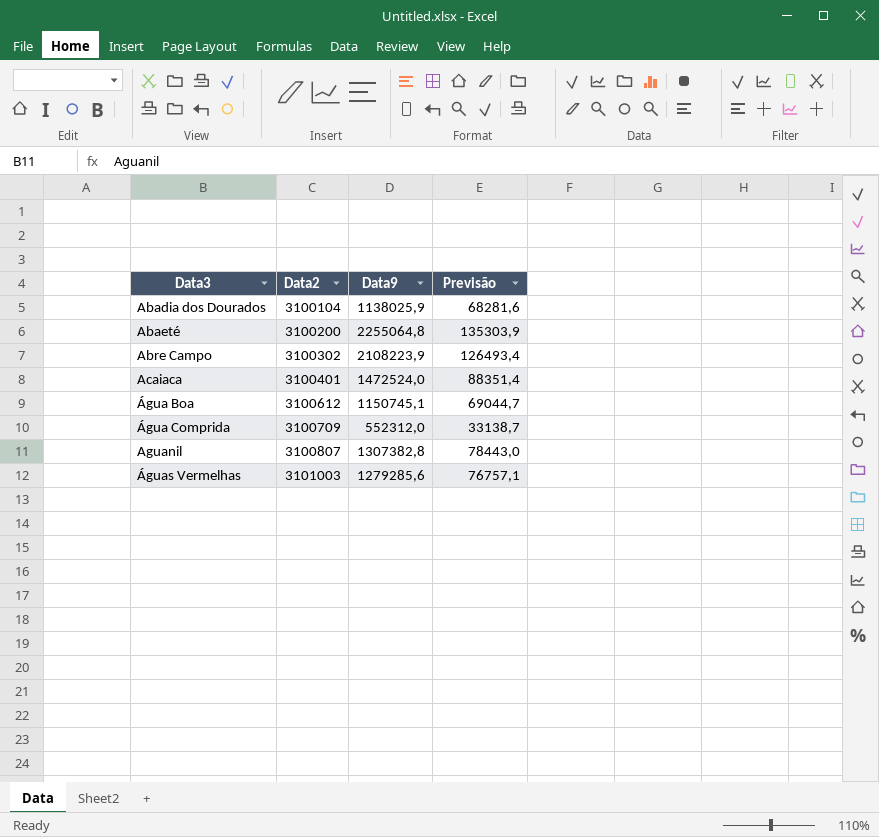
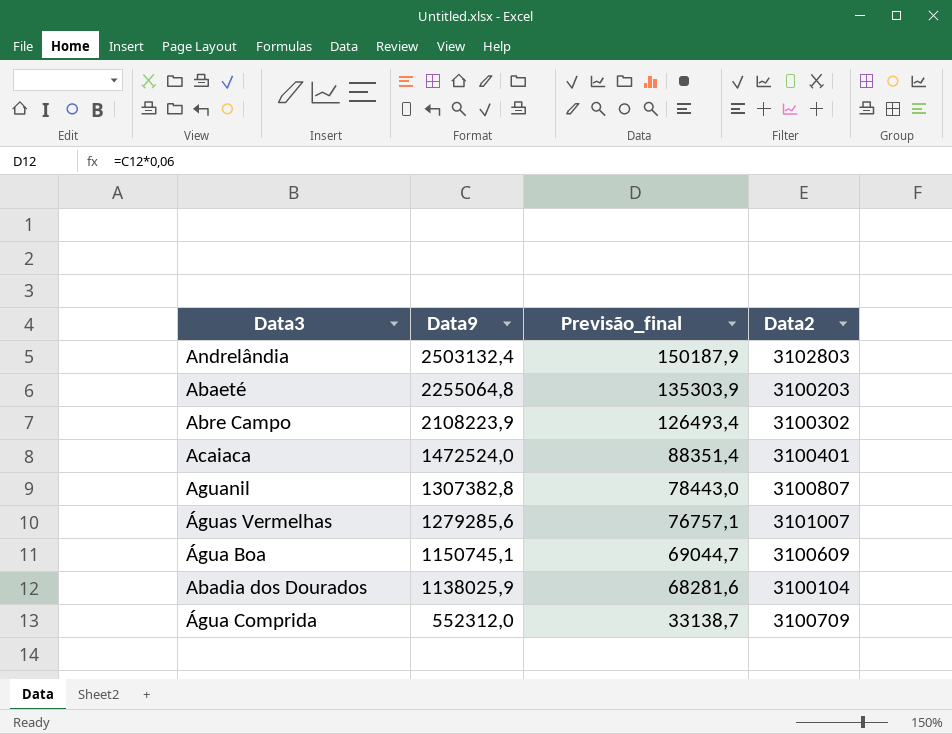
row order: Data3 ascending -> Data9 descending
column name: Previsão -> Previsão_final
column Data2 | position: 2 -> 4
row Andrelândia: none -> 2503132,4 | 150187,9 | 3102803
Abaeté | Data2: 3100200 -> 3100203
Águas Vermelhas | Data2: 3101003 -> 3101007
Água Boa | Data2: 3100612 -> 3100609

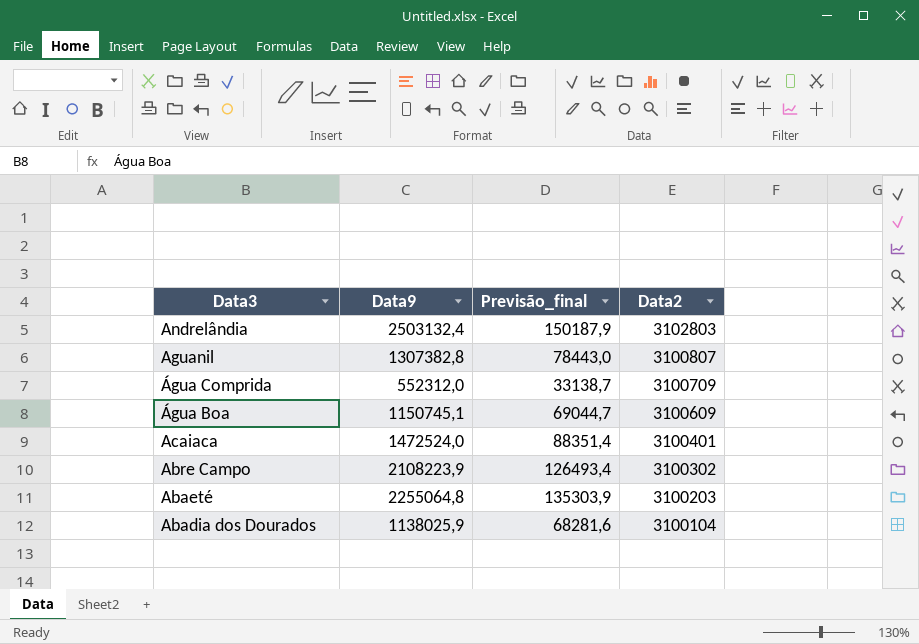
row order: Data9 descending -> Data3 descending
row Águas Vermelhas: 1279285,6 | 76757,1 | 3101007 -> none

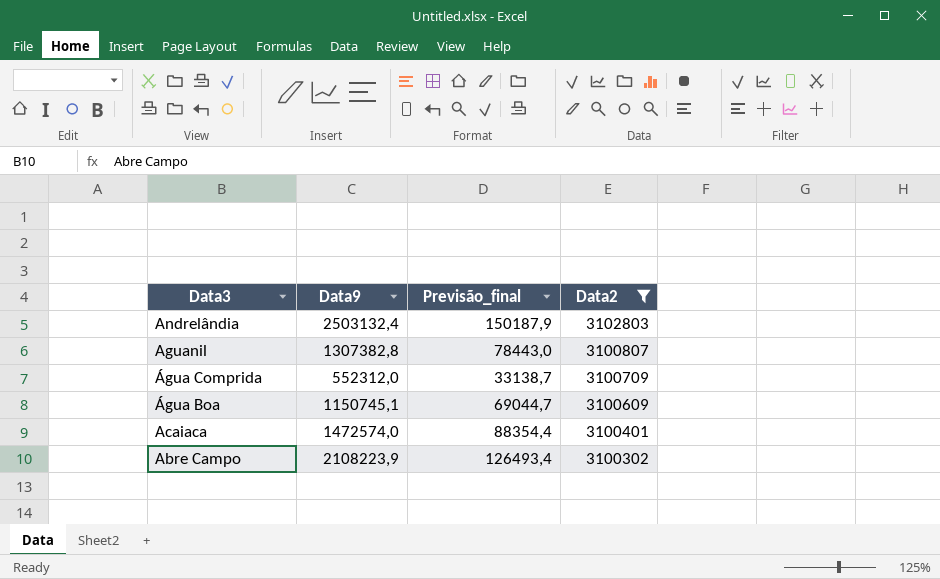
filter: none -> Data2 >= 3100302
Acaiaca | Data9: 1472524,0 -> 1472574,0
Acaiaca | Previsão_final: 88351,4 -> 88354,4

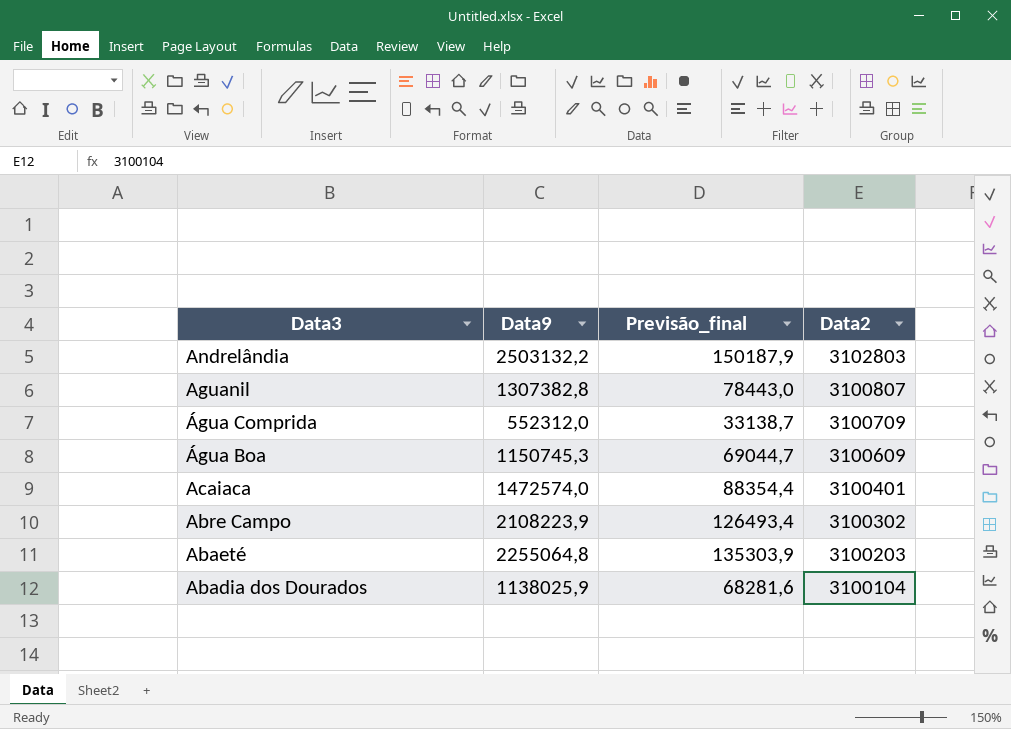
filter: Data2 >= 3100302 -> none
Andrelândia | Data9: 2503132,4 -> 2503132,2
Água Boa | Data9: 1150745,1 -> 1150745,3

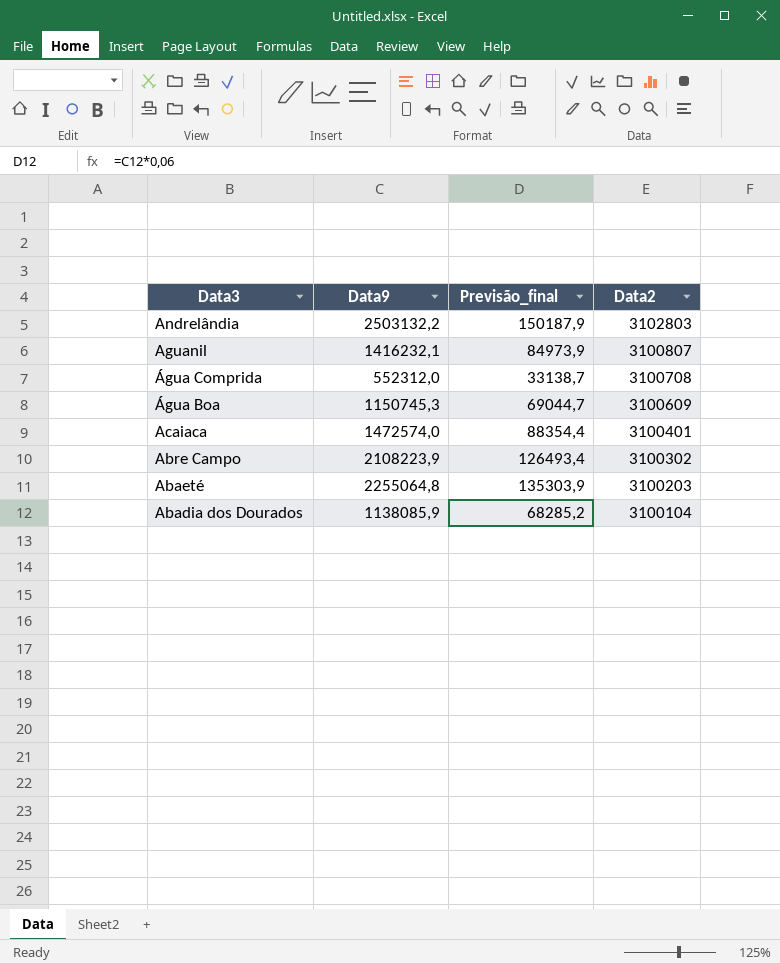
Aguanil | Data9: 1307382,8 -> 1416232,1
Aguanil | Previsão_final: 78443,0 -> 84973,9
Água Comprida | Data2: 3100709 -> 3100708
Abadia dos Dourados | Data9: 1138025,9 -> 1138085,9
Abadia dos Dourados | Previsão_final: 68281,6 -> 68285,2

